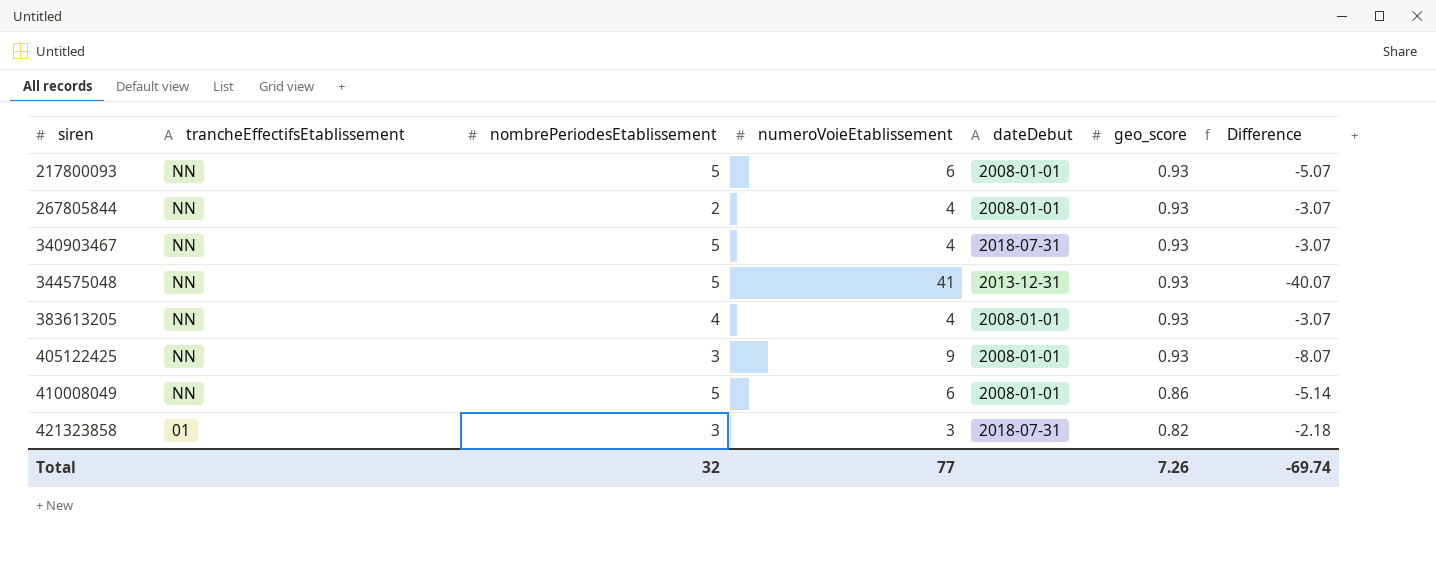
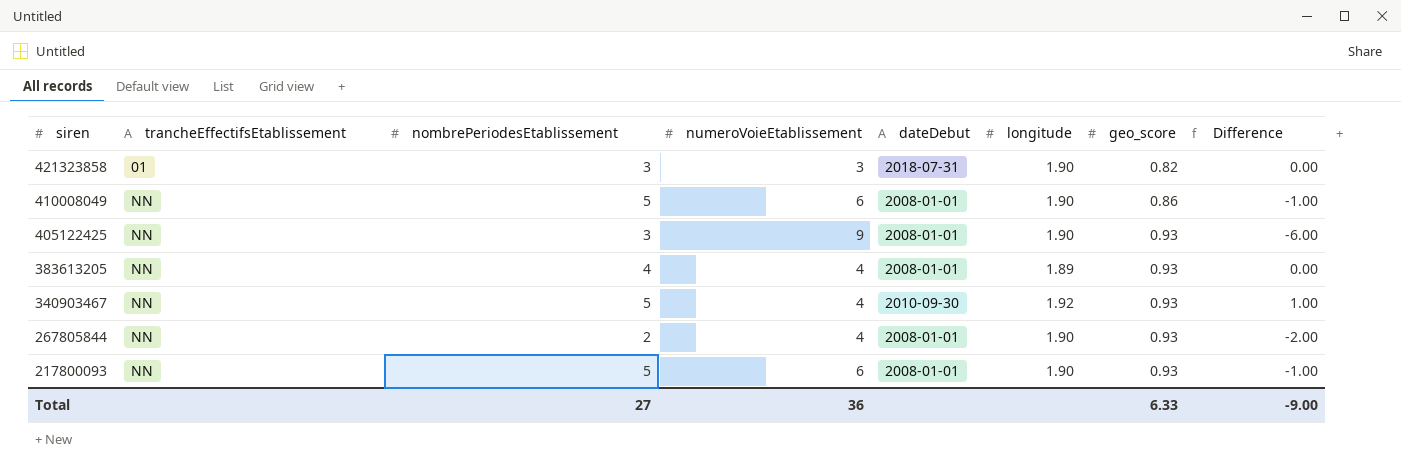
row order: siren ascending -> siren descending
column longitude | position: none -> 6
column Difference | formula: [geo_score] - [numeroVoieEtablissement] -> [nombrePeriodesEtablissement] - [numeroVoieEtablissement]
row 344575048: NN | 5 | 41 | 2013-12-31 | 0.93 | -40.07 -> none
340903467 | dateDebut: 2018-07-31 -> 2010-09-30
Total | nombrePeriodesEtablissement: 32 -> 27
Total | numeroVoieEtablissement: 77 -> 36
Total | geo_score: 7.26 -> 6.33
Total | Difference: -69.74 -> -9.00

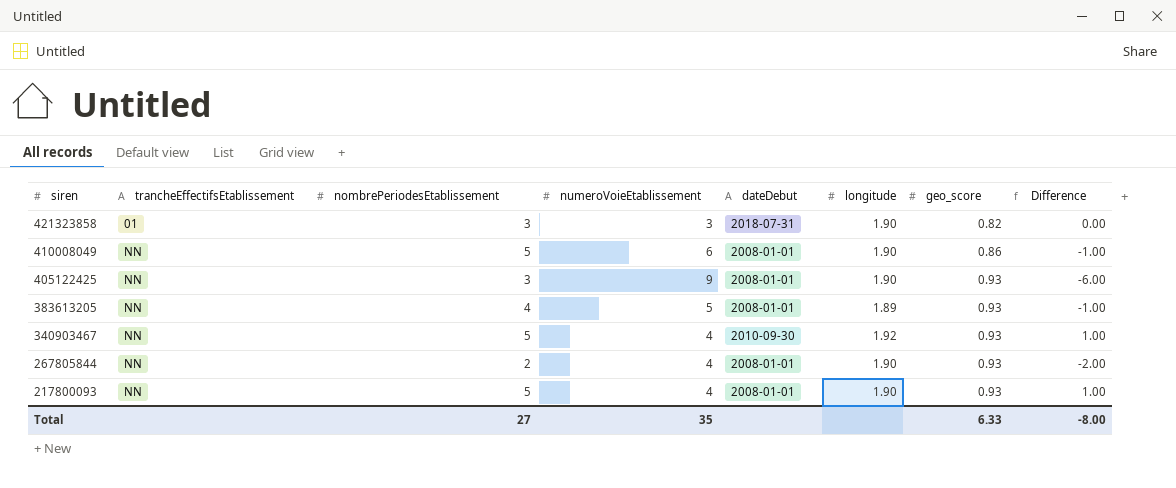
383613205 | numeroVoieEtablissement: 4 -> 5
383613205 | Difference: 0.00 -> -1.00
217800093 | numeroVoieEtablissement: 6 -> 4
217800093 | Difference: -1.00 -> 1.00
Total | numeroVoieEtablissement: 36 -> 35
Total | Difference: -9.00 -> -8.00

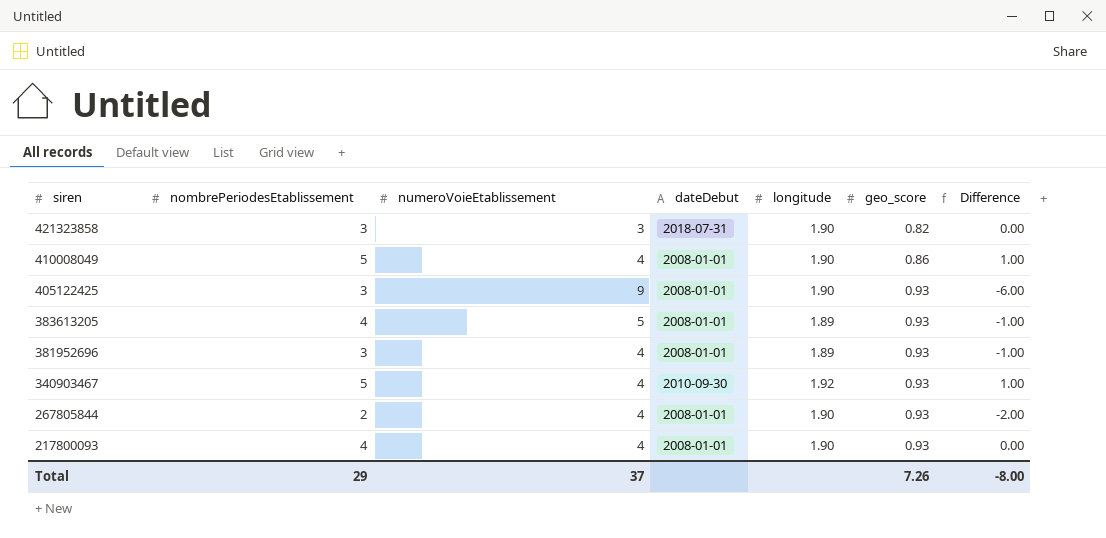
column trancheEffectifsEtablissement | position: 2 -> none
410008049 | numeroVoieEtablissement: 6 -> 4
410008049 | Difference: -1.00 -> 1.00
row 381952696: none -> 3 | 4 | 2008-01-01 | 1.89 | 0.93 | -1.00
217800093 | nombrePeriodesEtablissement: 5 -> 4
217800093 | Difference: 1.00 -> 0.00
Total | nombrePeriodesEtablissement: 27 -> 29
Total | numeroVoieEtablissement: 35 -> 37
Total | geo_score: 6.33 -> 7.26

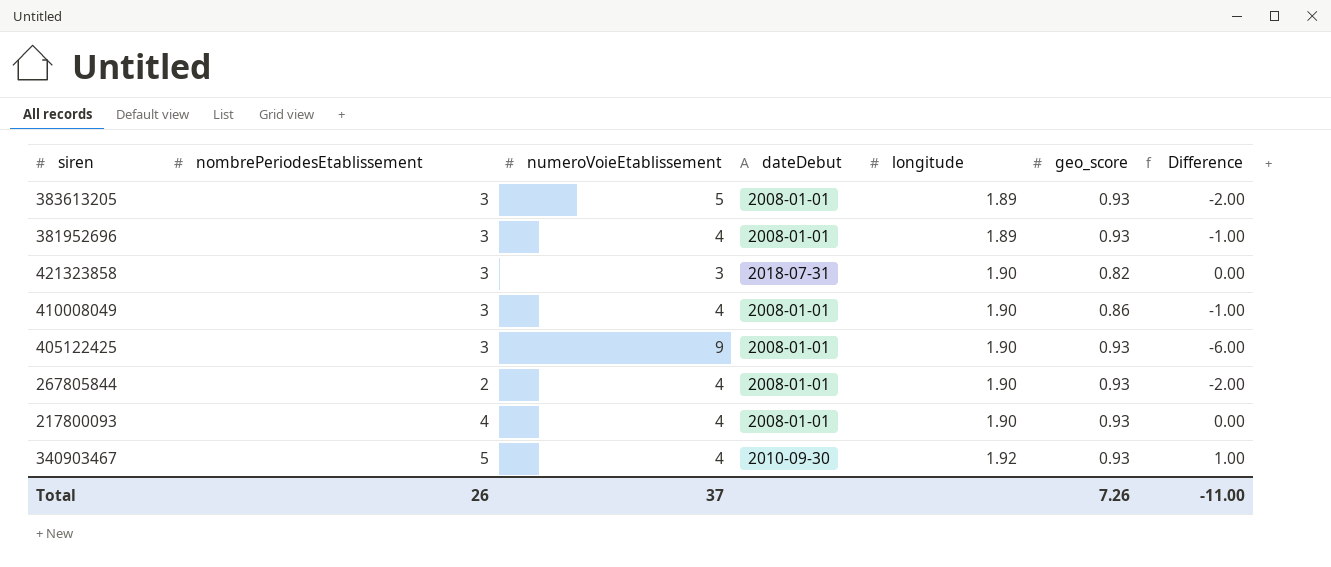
row order: siren descending -> longitude ascending
383613205 | nombrePeriodesEtablissement: 4 -> 3
383613205 | Difference: -1.00 -> -2.00
410008049 | nombrePeriodesEtablissement: 5 -> 3
410008049 | Difference: 1.00 -> -1.00
Total | nombrePeriodesEtablissement: 29 -> 26
Total | Difference: -8.00 -> -11.00

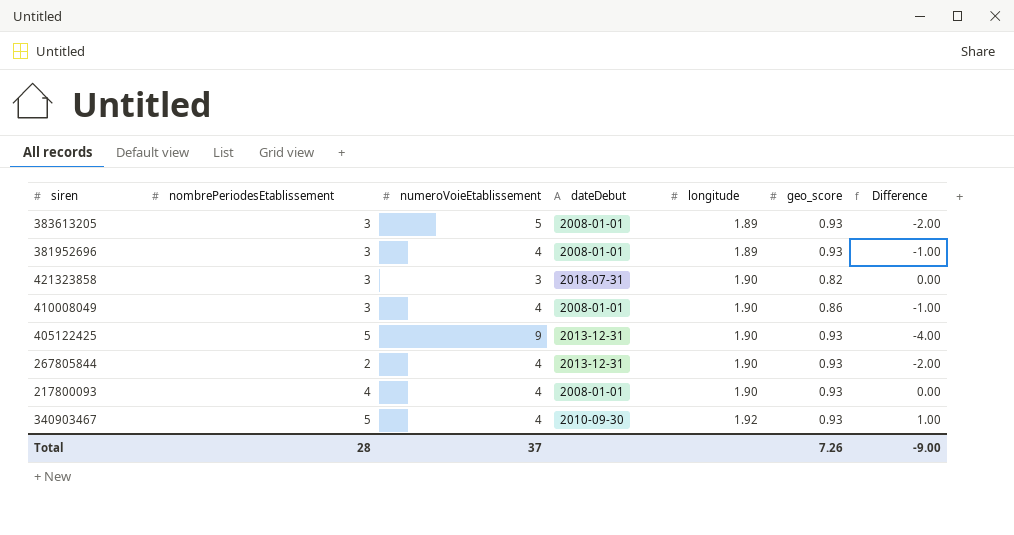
405122425 | nombrePeriodesEtablissement: 3 -> 5
405122425 | dateDebut: 2008-01-01 -> 2013-12-31
405122425 | Difference: -6.00 -> -4.00
267805844 | dateDebut: 2008-01-01 -> 2013-12-31
Total | nombrePeriodesEtablissement: 26 -> 28
Total | Difference: -11.00 -> -9.00

